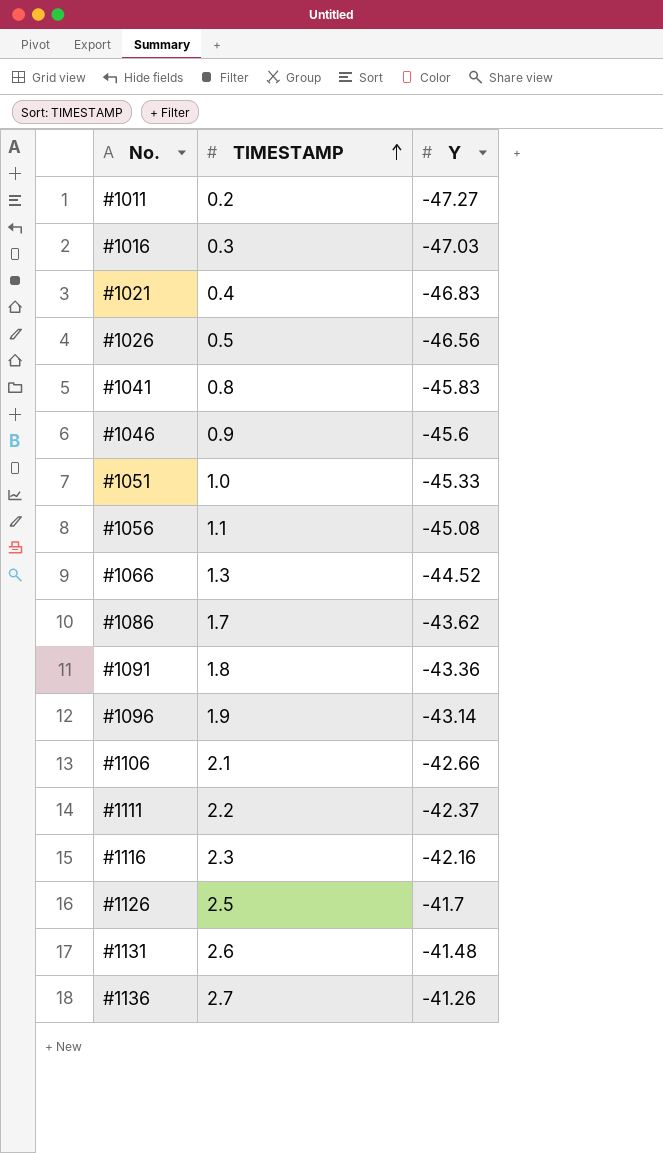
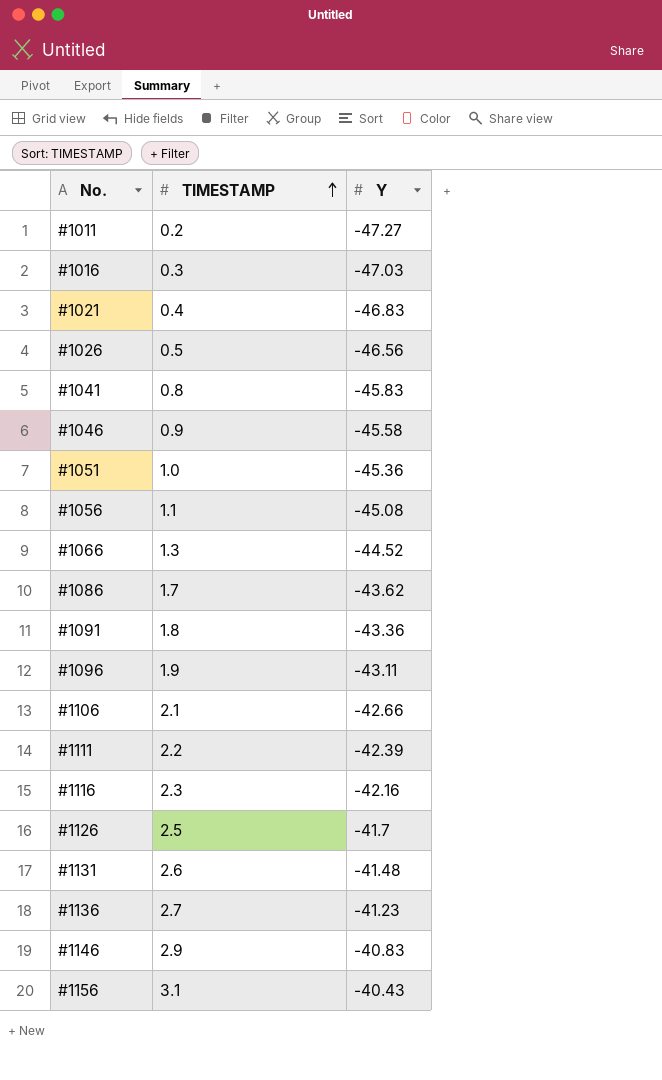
#1046 | Y: -45.6 -> -45.58
#1051 | Y: -45.33 -> -45.36
#1096 | Y: -43.14 -> -43.11
#1111 | Y: -42.37 -> -42.39
#1136 | Y: -41.26 -> -41.23
row #1146: none -> 2.9 | -40.83
row #1156: none -> 3.1 | -40.43

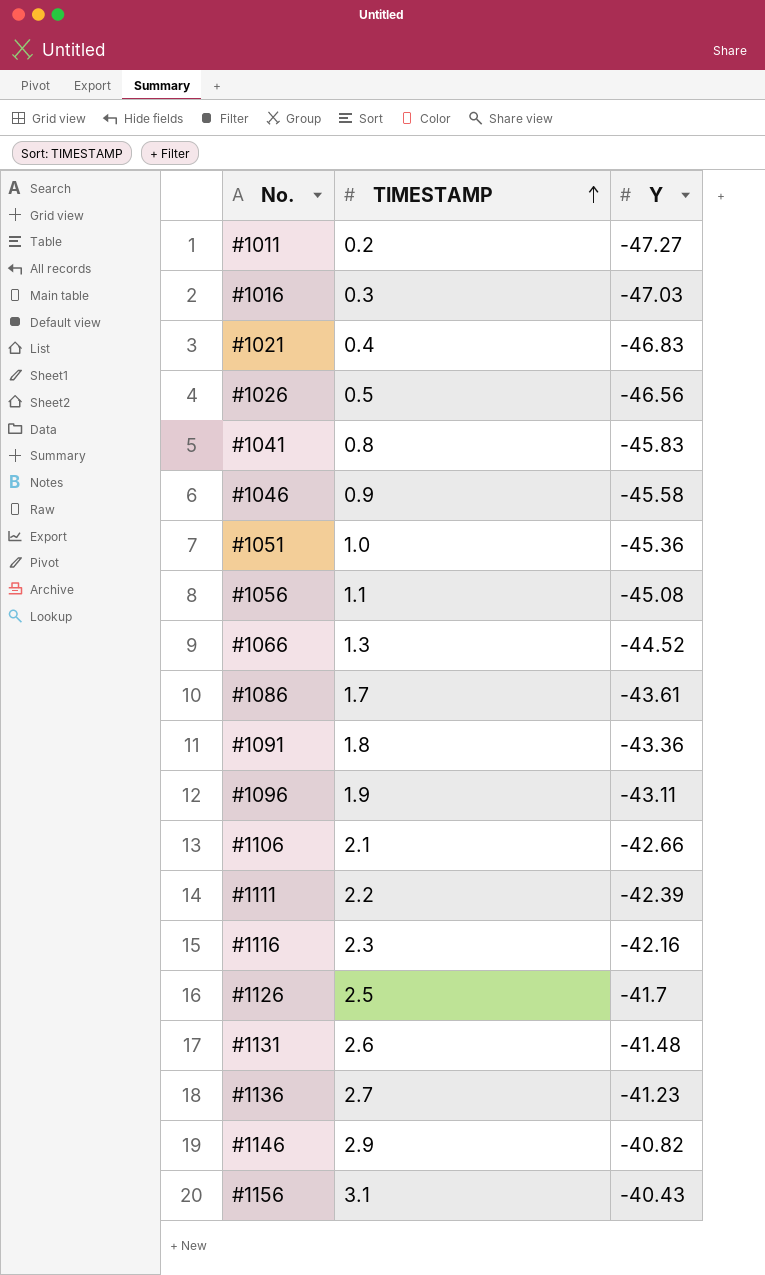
#1086 | Y: -43.62 -> -43.61
#1146 | Y: -40.83 -> -40.82

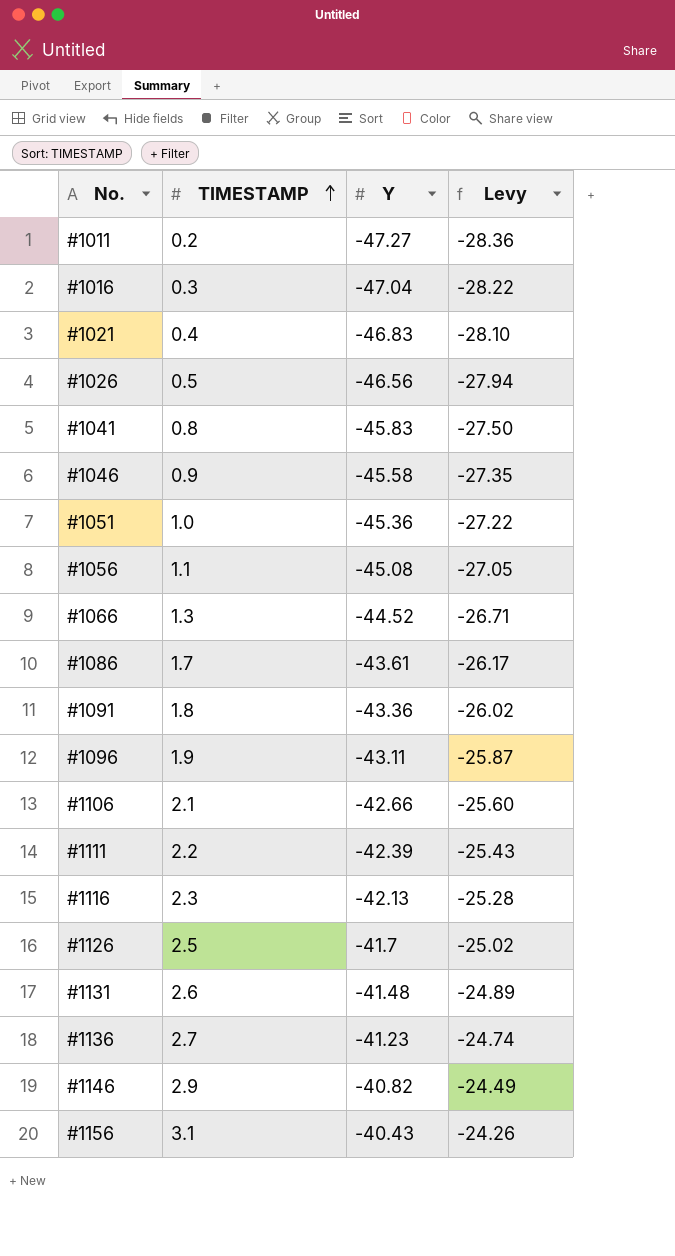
column Levy | formula: none -> [Y] * 0.6
#1016 | Y: -47.03 -> -47.04
#1116 | Y: -42.16 -> -42.13

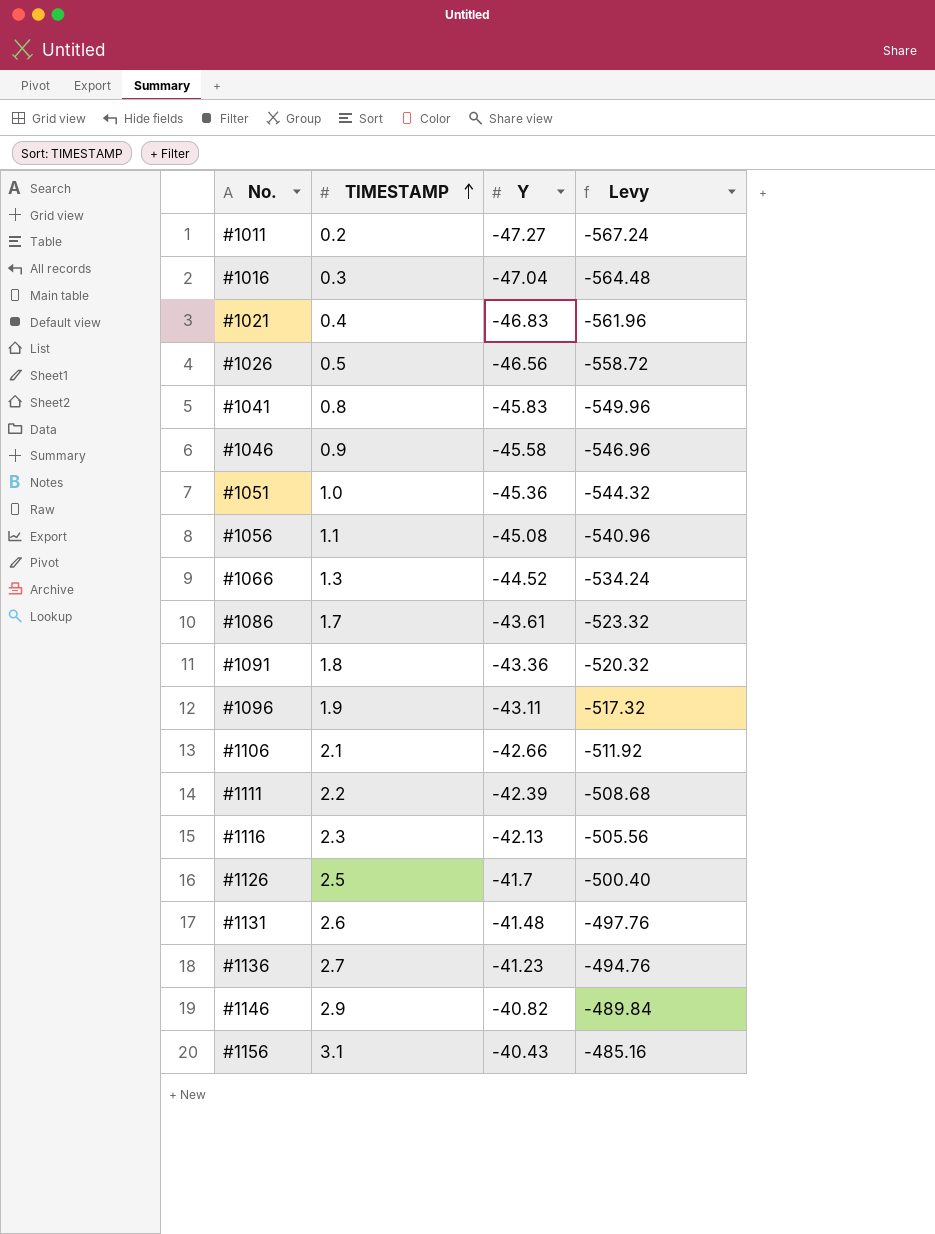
column Levy | formula: [Y] * 0.6 -> [Y] * 12

